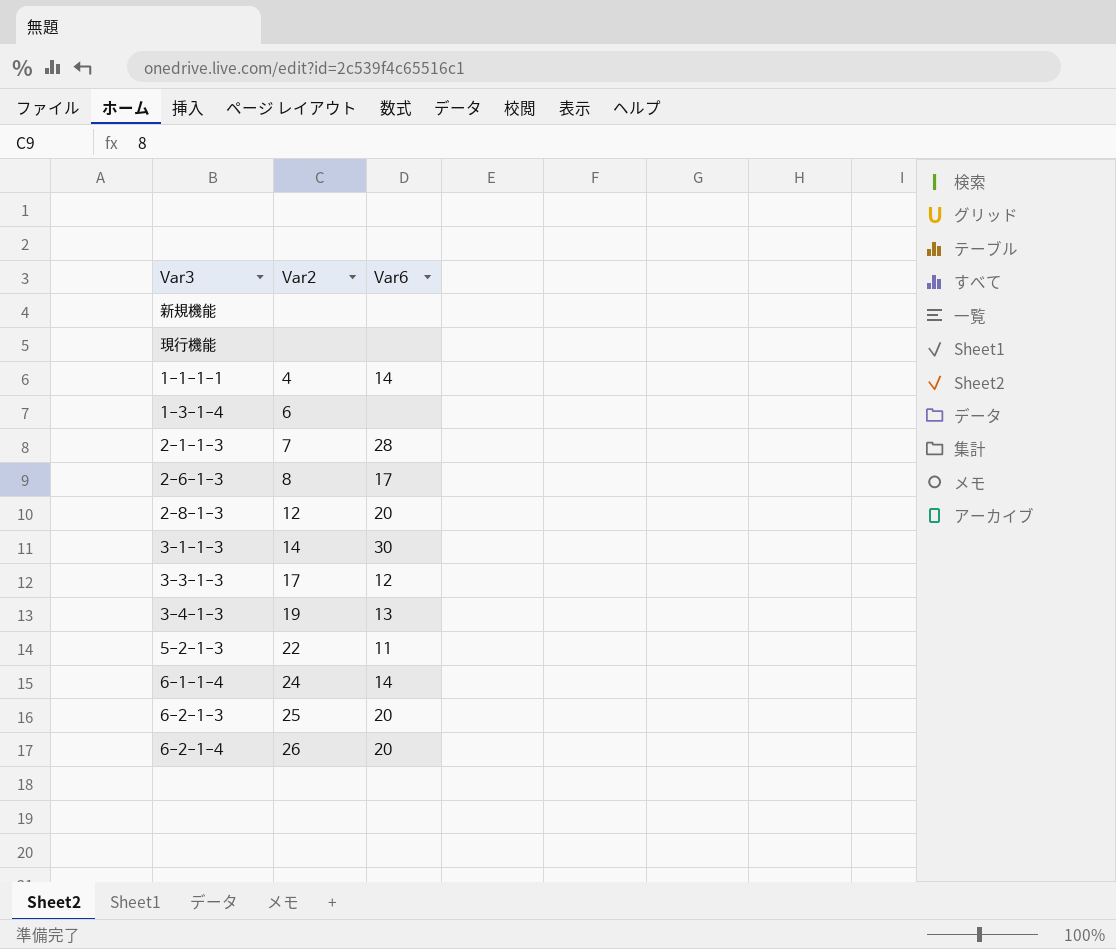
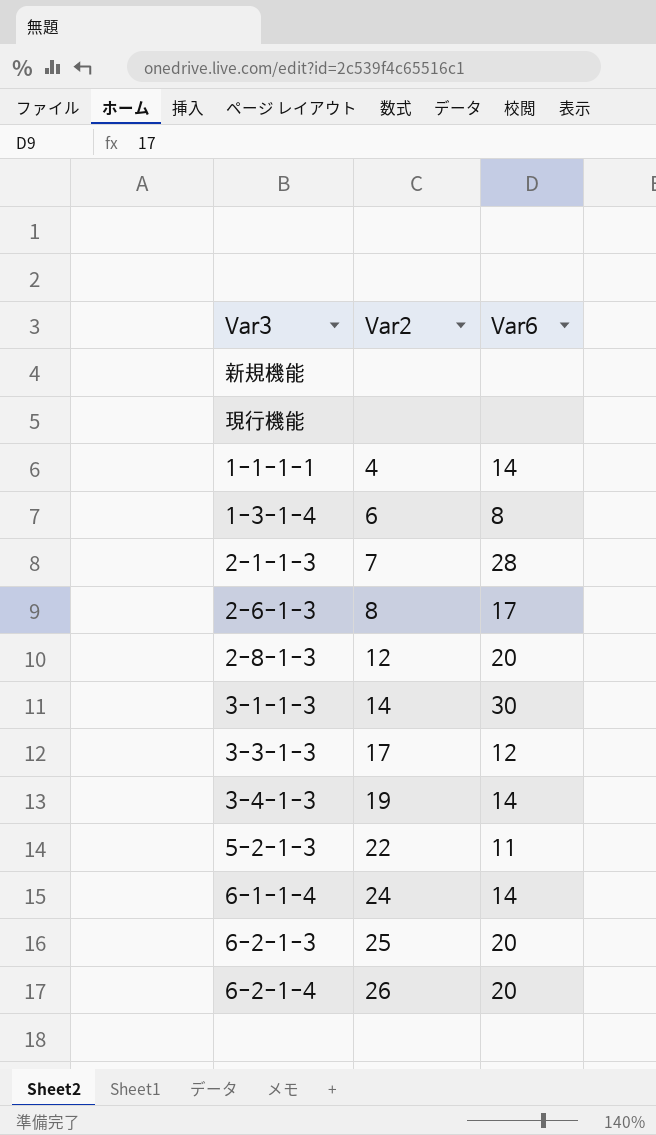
1-3-1-4 | Var6: none -> 8
3-4-1-3 | Var6: 13 -> 14

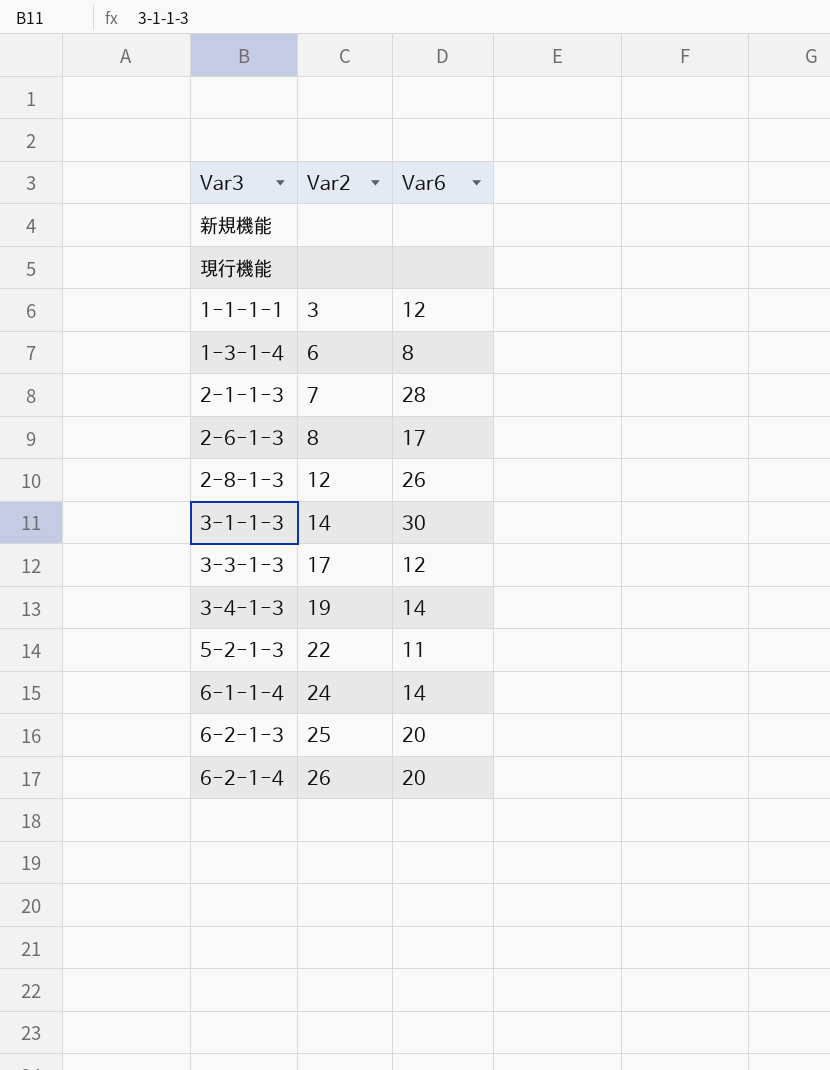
1-1-1-1 | Var2: 4 -> 3
1-1-1-1 | Var6: 14 -> 12
2-8-1-3 | Var6: 20 -> 26

